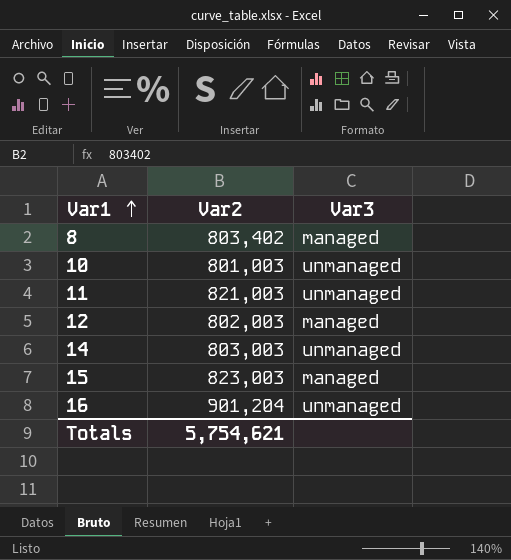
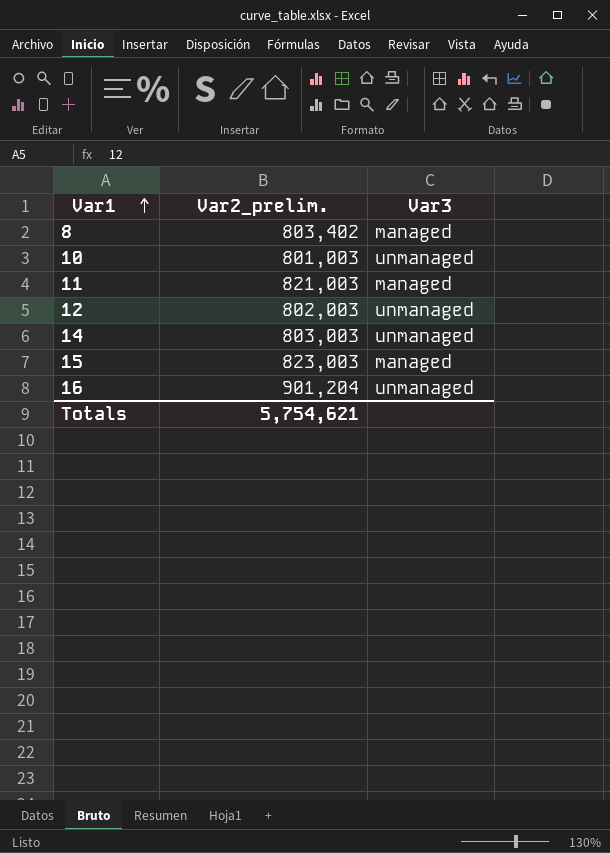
column name: Var2 -> Var2_prelim.
11 | Var3: unmanaged -> managed
12 | Var3: managed -> unmanaged

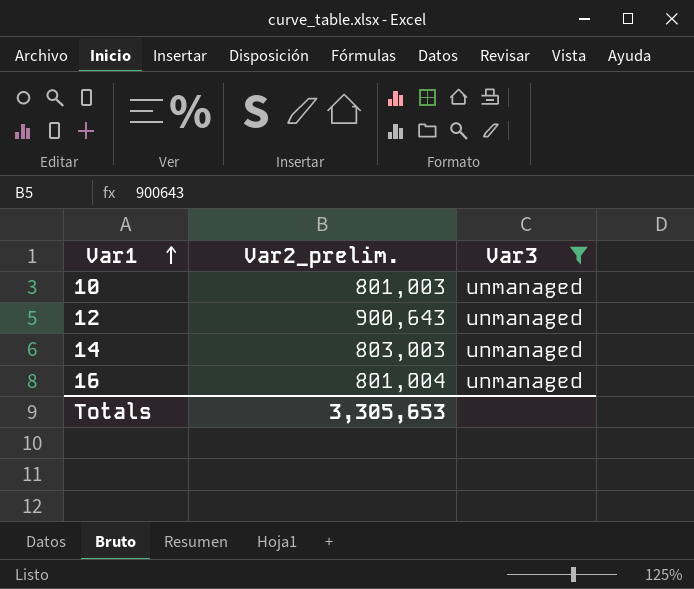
filter: none -> Var3 = unmanaged
12 | Var2_prelim.: 802,003 -> 900,643
16 | Var2_prelim.: 901,204 -> 801,004
Totals | Var2_prelim.: 5,754,621 -> 3,305,653

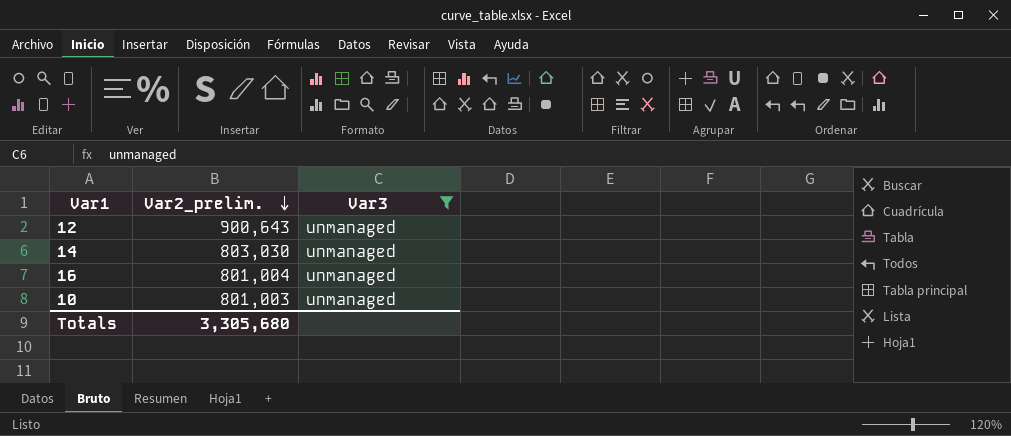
row order: Var1 ascending -> Var2_prelim. descending
14 | Var2_prelim.: 803,003 -> 803,030
Totals | Var2_prelim.: 3,305,653 -> 3,305,680

